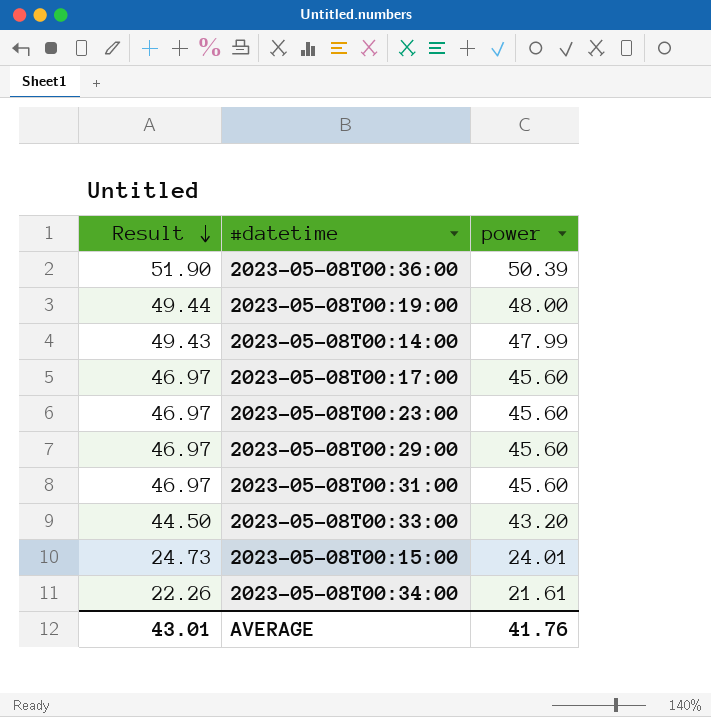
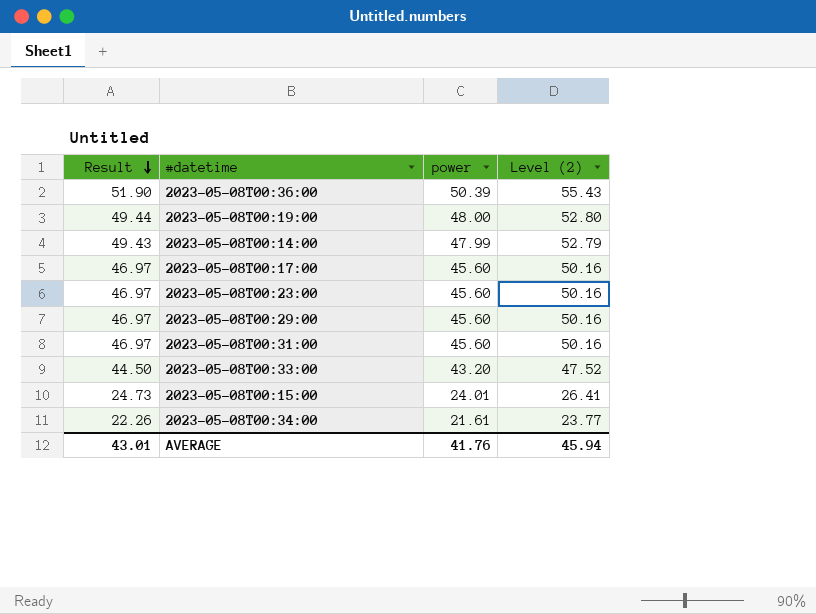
column Level (2) | formula: none -> [power] * 1.1

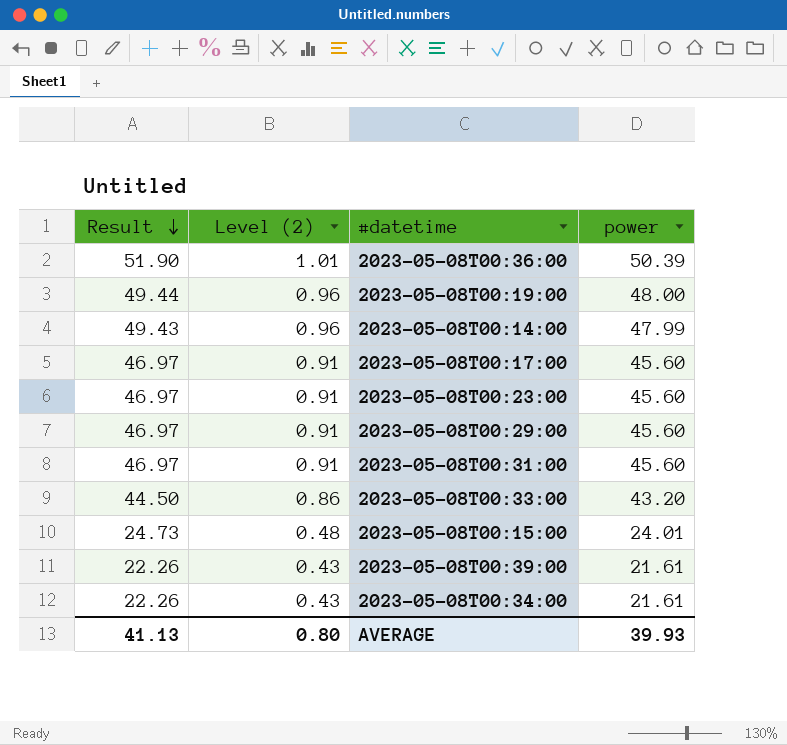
column Level (2) | formula: [power] * 1.1 -> [power] * 0.02
column Level (2) | position: 4 -> 2
row 2023-05-08T00:39:00: none -> 22.26 | 0.43 | 21.61
AVERAGE | Result: 43.01 -> 41.13
AVERAGE | Level (2): 45.94 -> 0.80
AVERAGE | power: 41.76 -> 39.93

